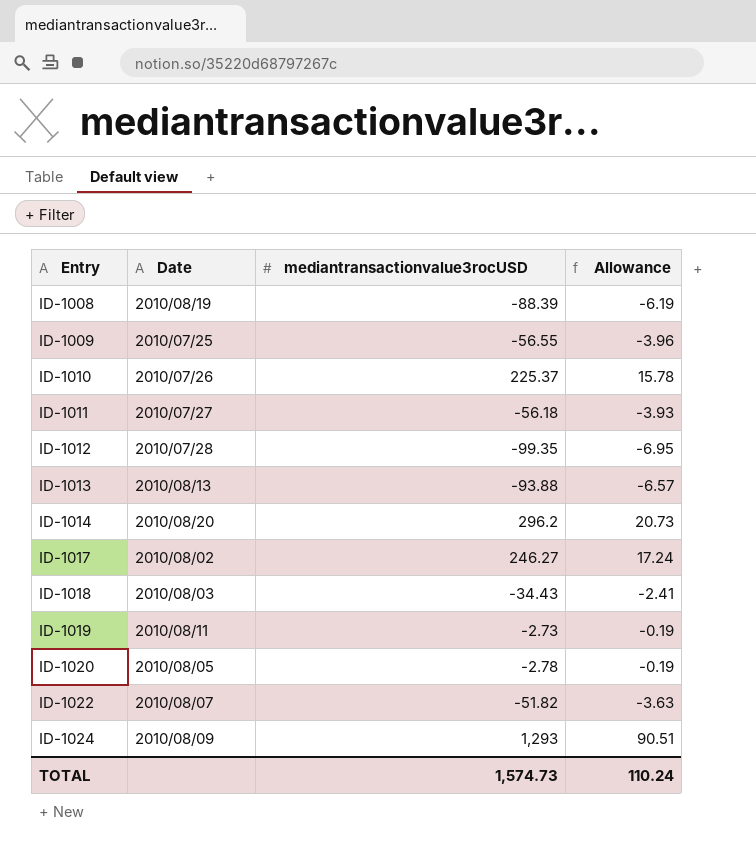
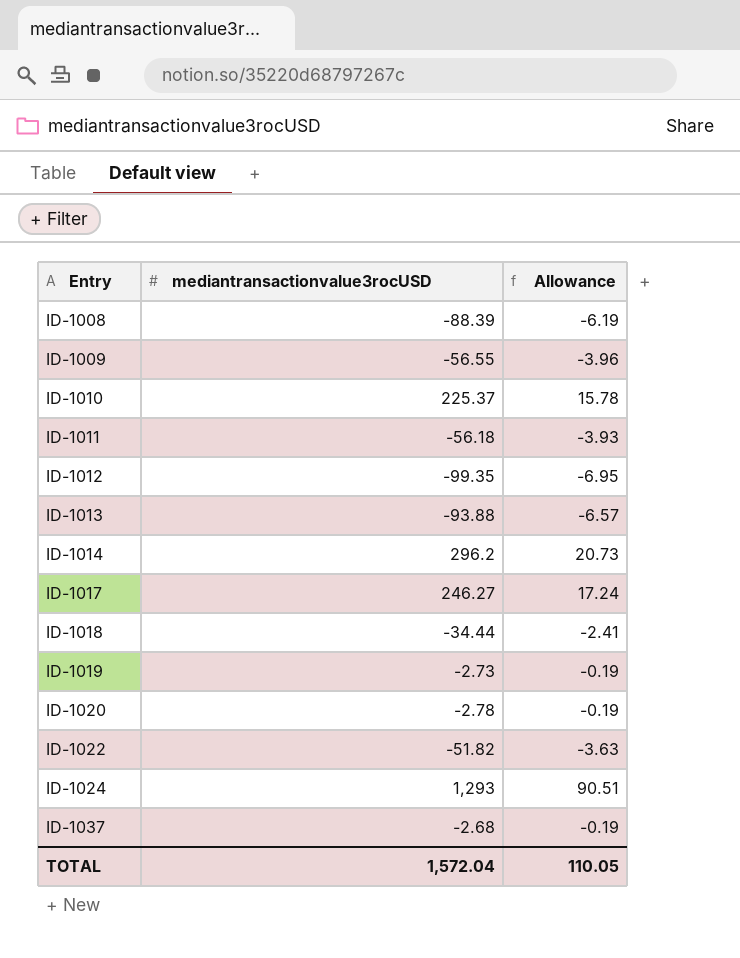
column Date | position: 2 -> none
ID-1018 | mediantransactionvalue3rocUSD: -34.43 -> -34.44
row ID-1037: none -> -2.68 | -0.19
TOTAL | mediantransactionvalue3rocUSD: 1,574.73 -> 1,572.04
TOTAL | Allowance: 110.24 -> 110.05

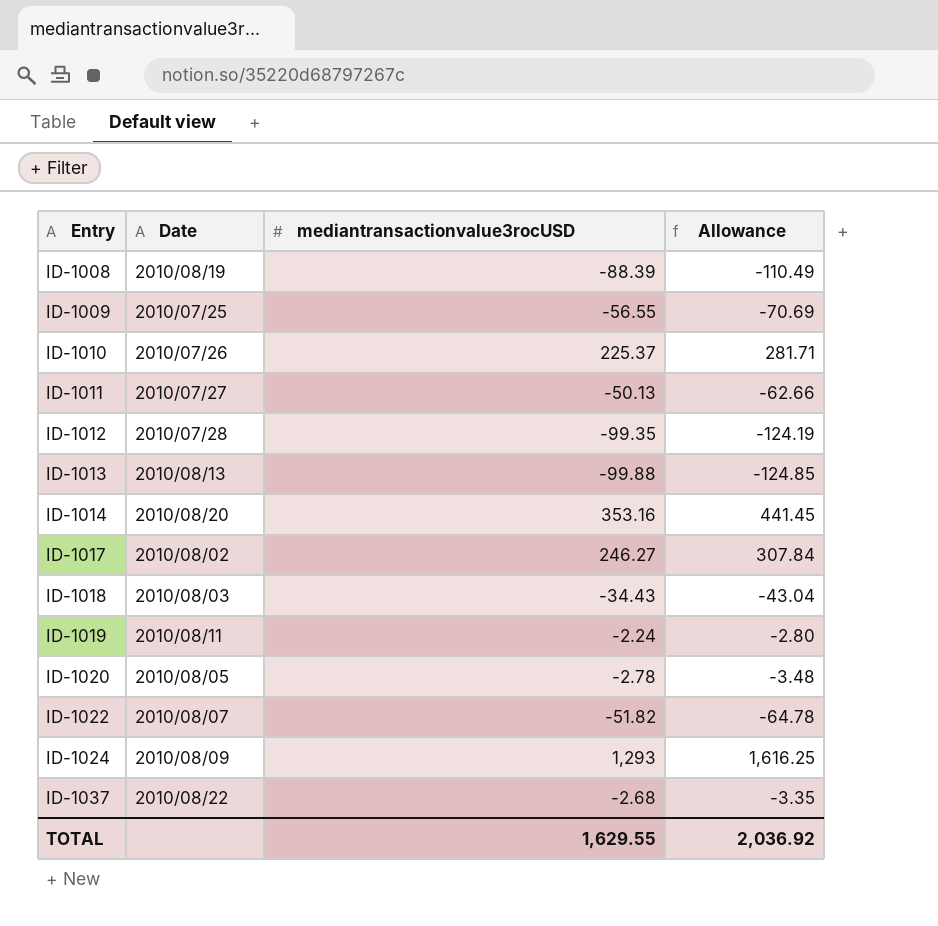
column Date | position: none -> 2
column Allowance | formula: [mediantransactionvalue3rocUSD] * 0.07 -> [mediantransactionvalue3rocUSD] * 1.25
ID-1011 | mediantransactionvalue3rocUSD: -56.18 -> -50.13
ID-1013 | mediantransactionvalue3rocUSD: -93.88 -> -99.88
ID-1014 | mediantransactionvalue3rocUSD: 296.2 -> 353.16
ID-1018 | mediantransactionvalue3rocUSD: -34.44 -> -34.43
ID-1019 | mediantransactionvalue3rocUSD: -2.73 -> -2.24
TOTAL | mediantransactionvalue3rocUSD: 1,572.04 -> 1,629.55
TOTAL | Allowance: 110.05 -> 2,036.92

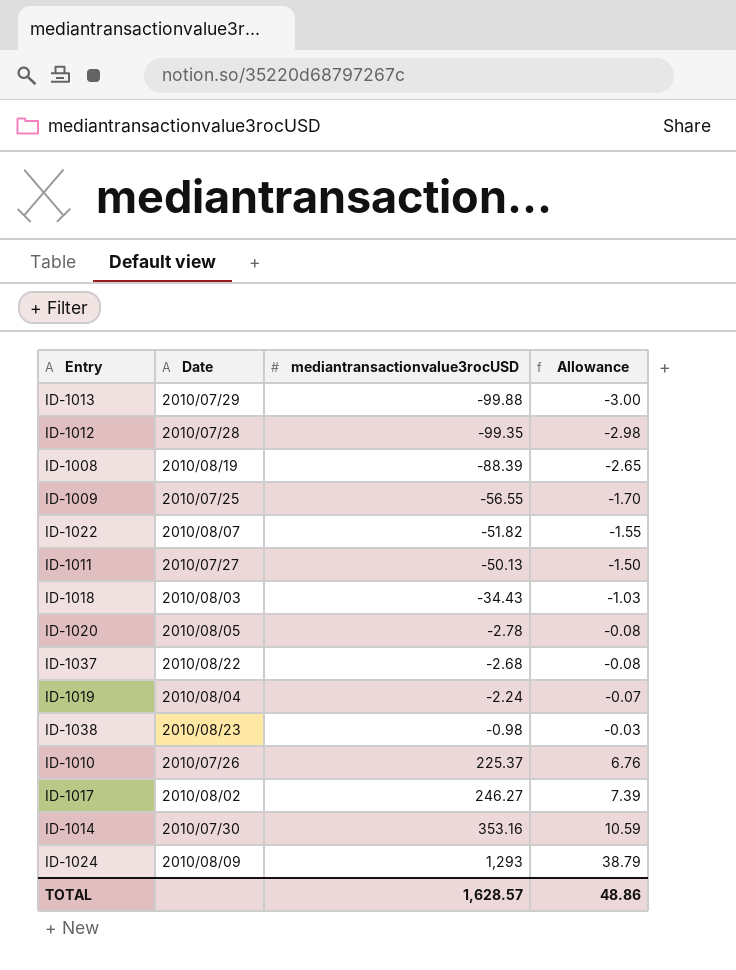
row order: Entry ascending -> mediantransactionvalue3rocUSD ascending
column Allowance | formula: [mediantransactionvalue3rocUSD] * 1.25 -> [mediantransactionvalue3rocUSD] * 0.03
ID-1013 | Date: 2010/08/13 -> 2010/07/29
ID-1019 | Date: 2010/08/11 -> 2010/08/04
row ID-1038: none -> 2010/08/23 | -0.98 | -0.03
ID-1014 | Date: 2010/08/20 -> 2010/07/30
TOTAL | mediantransactionvalue3rocUSD: 1,629.55 -> 1,628.57
TOTAL | Allowance: 2,036.92 -> 48.86

